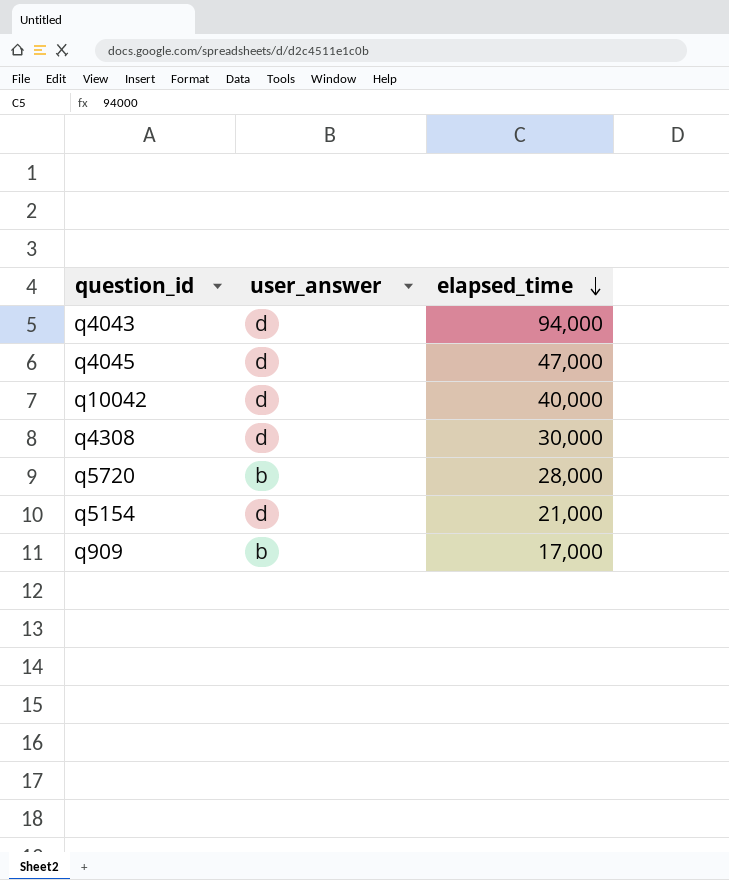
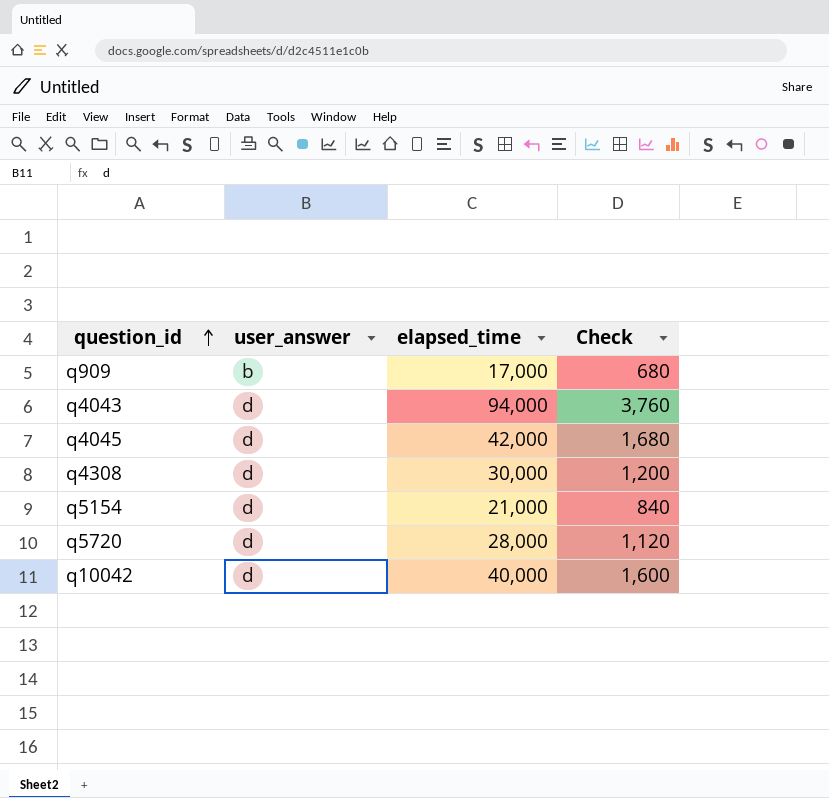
row order: elapsed_time descending -> question_id ascending
column Check | formula: none -> [elapsed_time] * 0.04
q4045 | elapsed_time: 47,000 -> 42,000
q5720 | user_answer: b -> d

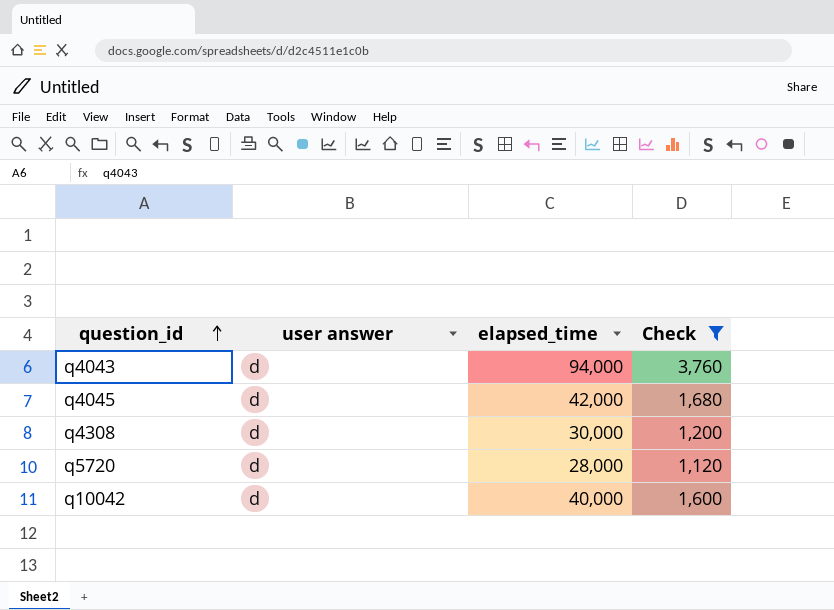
filter: none -> Check >= 1,120
column name: user_answer -> user answer

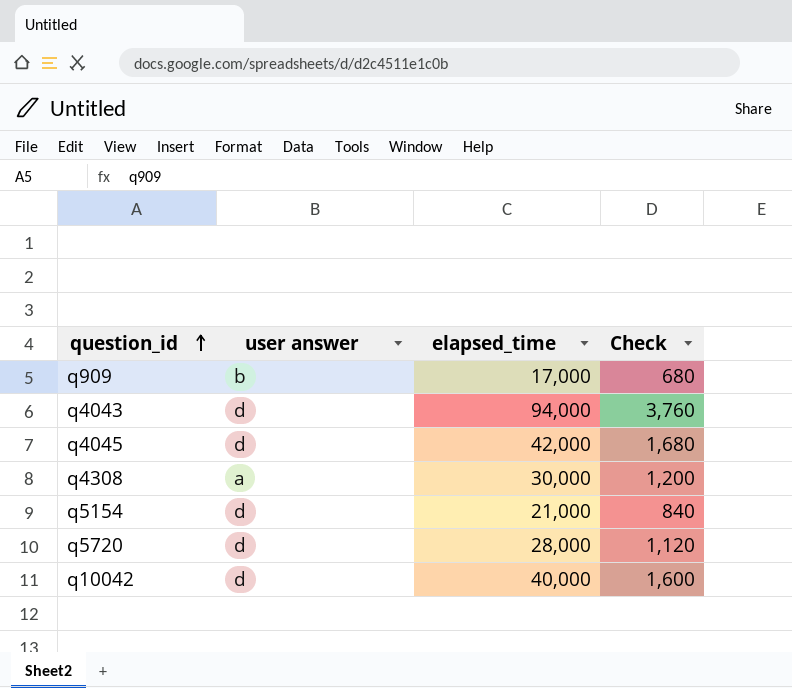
filter: Check >= 1,120 -> none
q4308 | user answer: d -> a

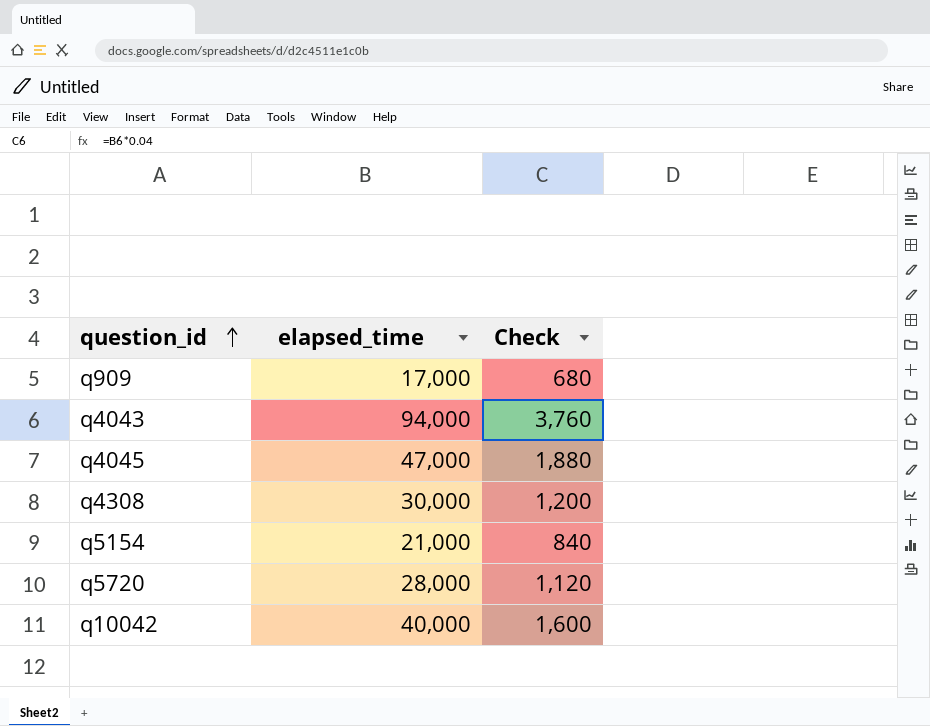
column user answer | position: 2 -> none
q4045 | elapsed_time: 42,000 -> 47,000
q4045 | Check: 1,680 -> 1,880

